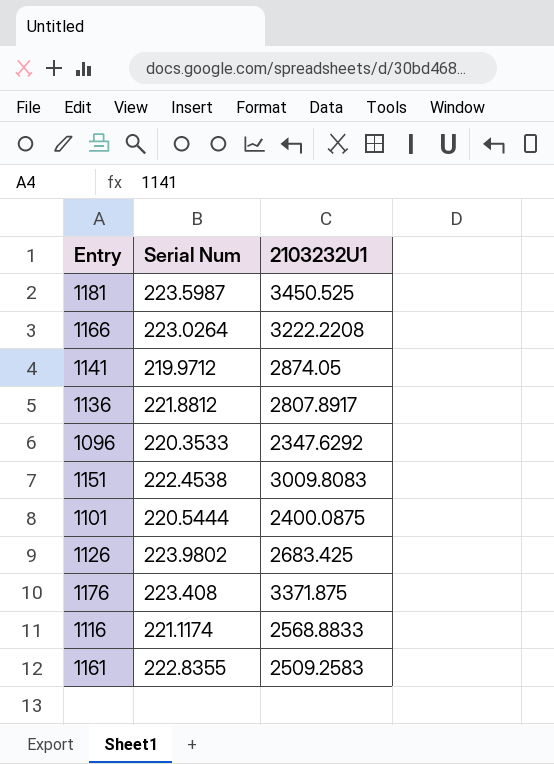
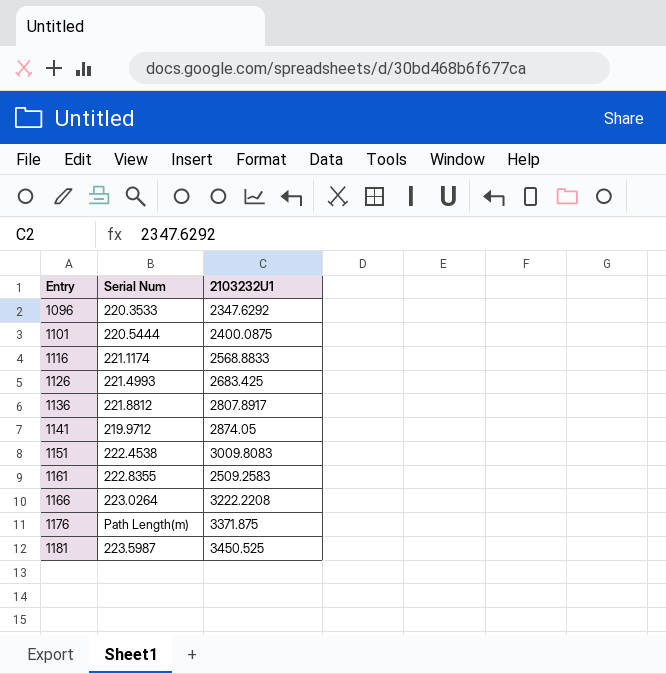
row order: none -> Entry ascending
1126 | Serial Num: 223.9802 -> 221.4993
1176 | Serial Num: 223.408 -> Path Length(m)

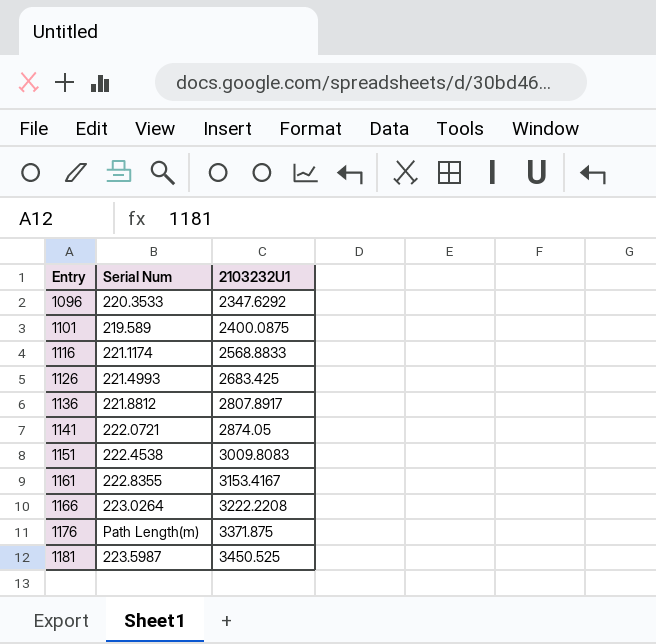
1101 | Serial Num: 220.5444 -> 219.589
1141 | Serial Num: 219.9712 -> 222.0721
1161 | 2103232U1: 2509.2583 -> 3153.4167

